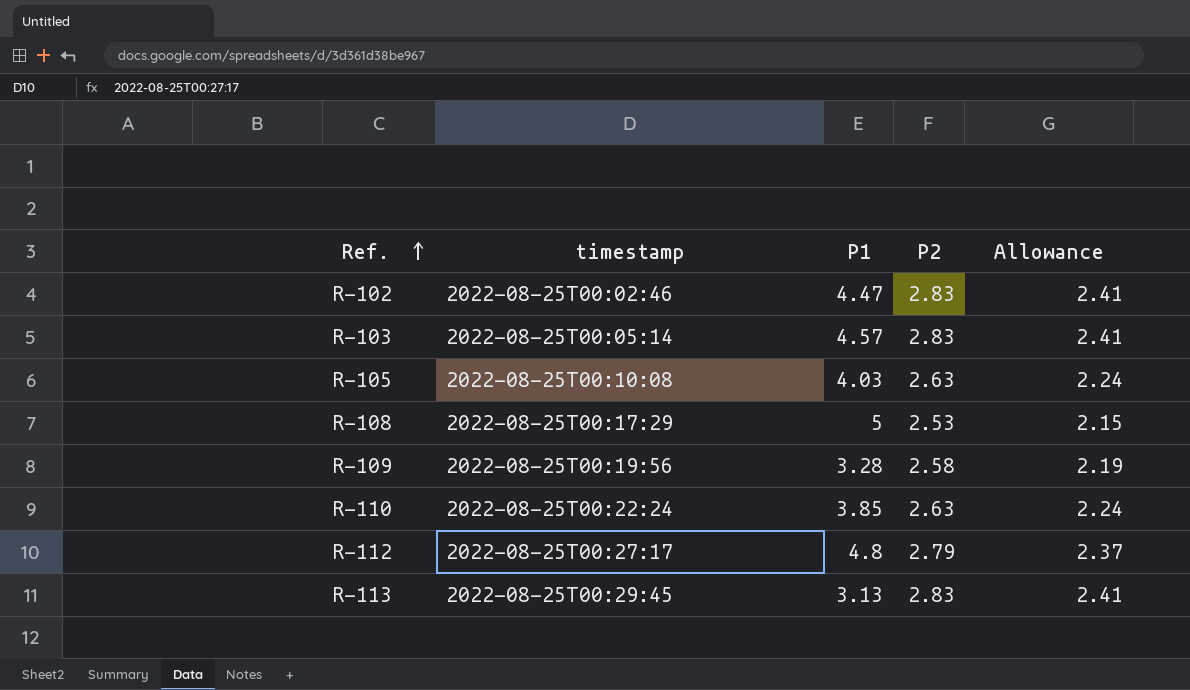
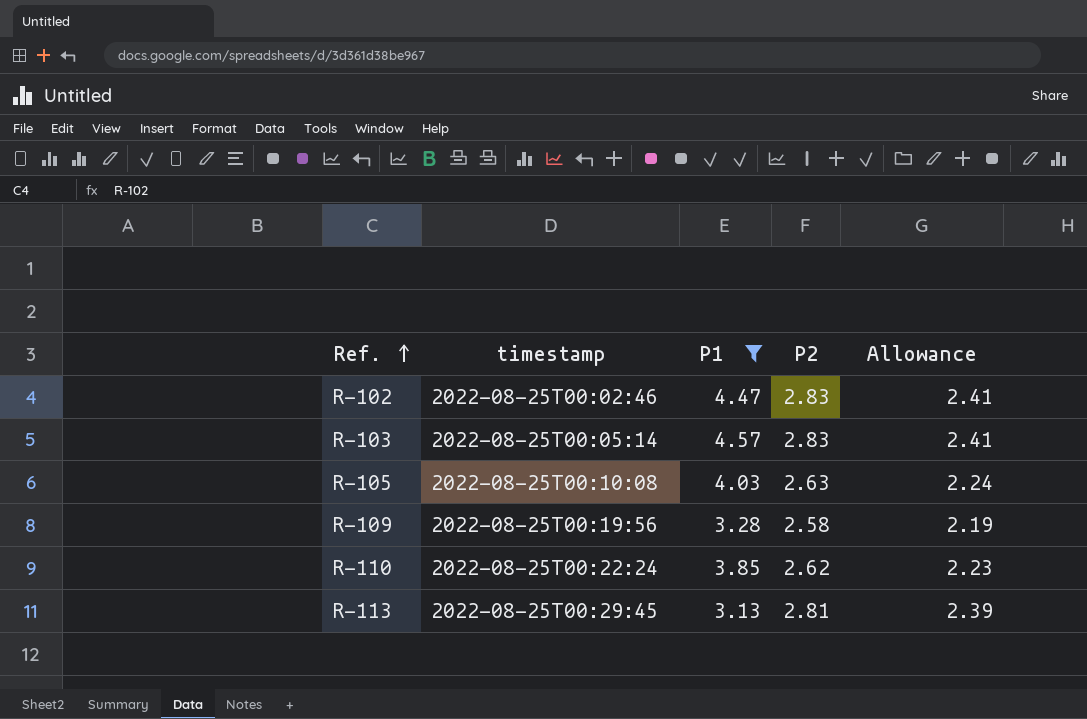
filter: none -> P1 <= 4.57
R-110 | P2: 2.63 -> 2.62
R-110 | Allowance: 2.24 -> 2.23
R-113 | P2: 2.83 -> 2.81
R-113 | Allowance: 2.41 -> 2.39

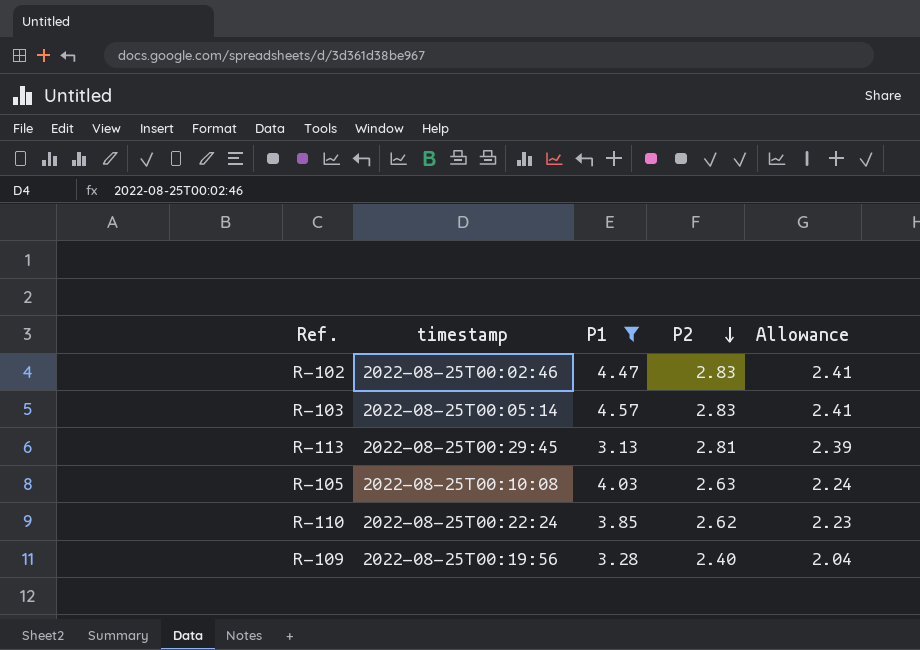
row order: Ref. ascending -> P2 descending
R-109 | P2: 2.58 -> 2.40
R-109 | Allowance: 2.19 -> 2.04

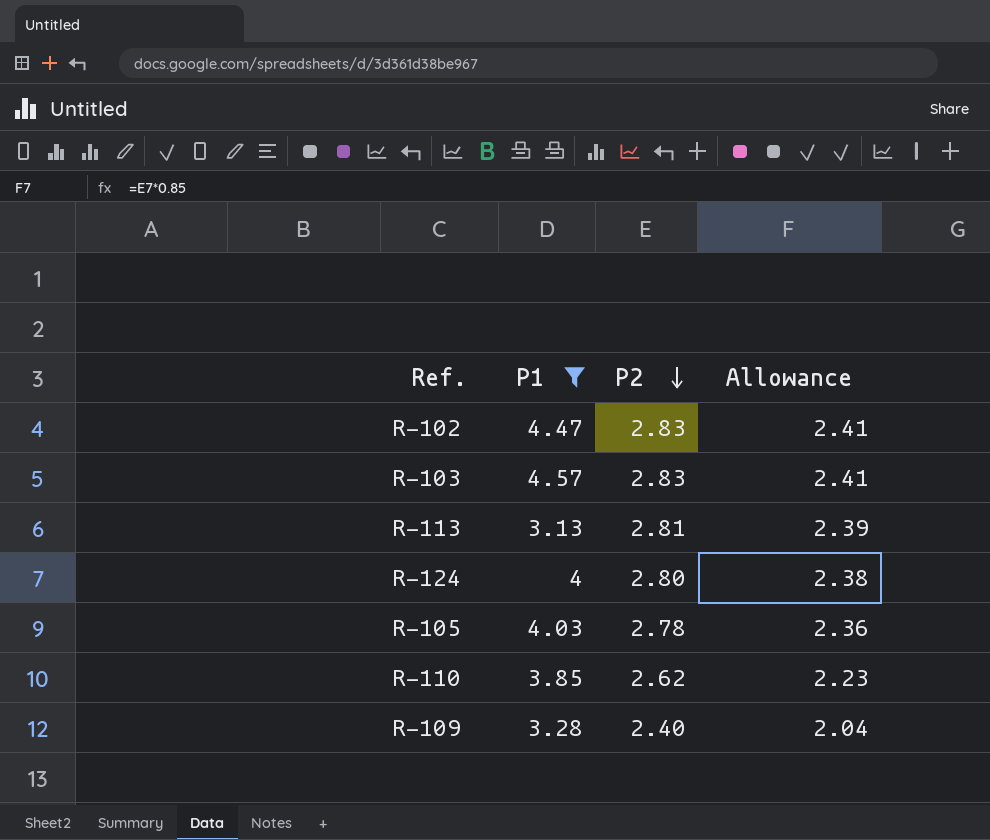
column timestamp | position: 2 -> none
row R-124: none -> 4 | 2.80 | 2.38
R-105 | P2: 2.63 -> 2.78
R-105 | Allowance: 2.24 -> 2.36

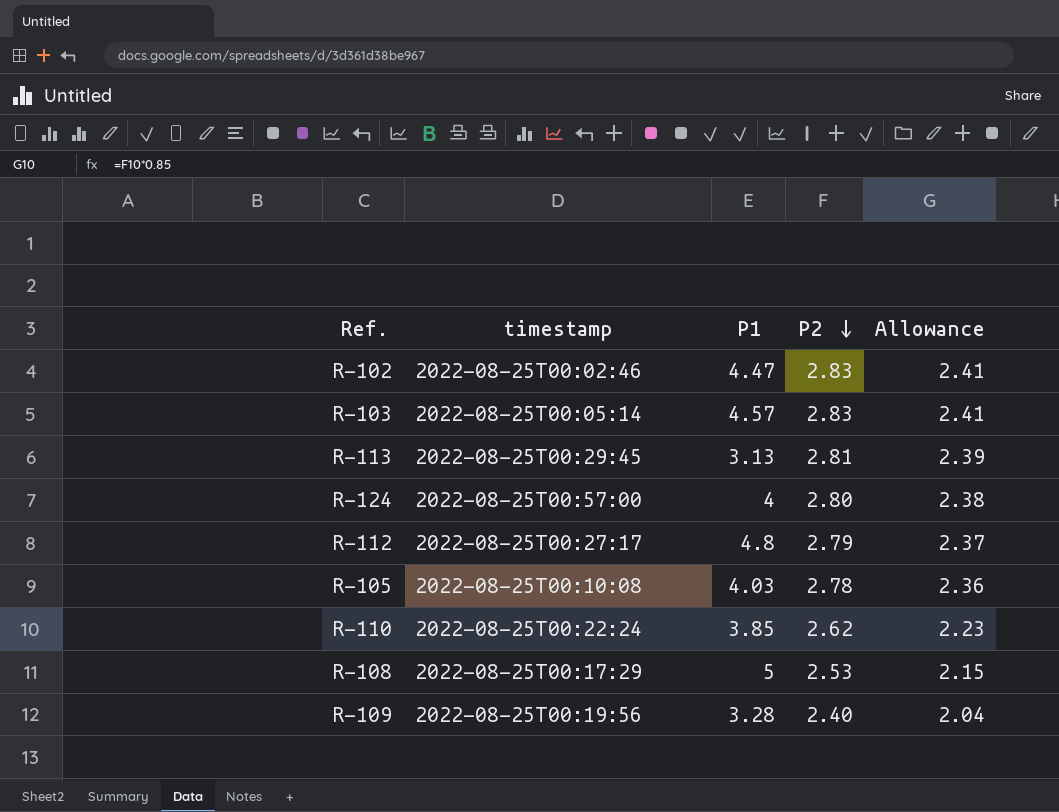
filter: P1 <= 4.57 -> none
column timestamp | position: none -> 2

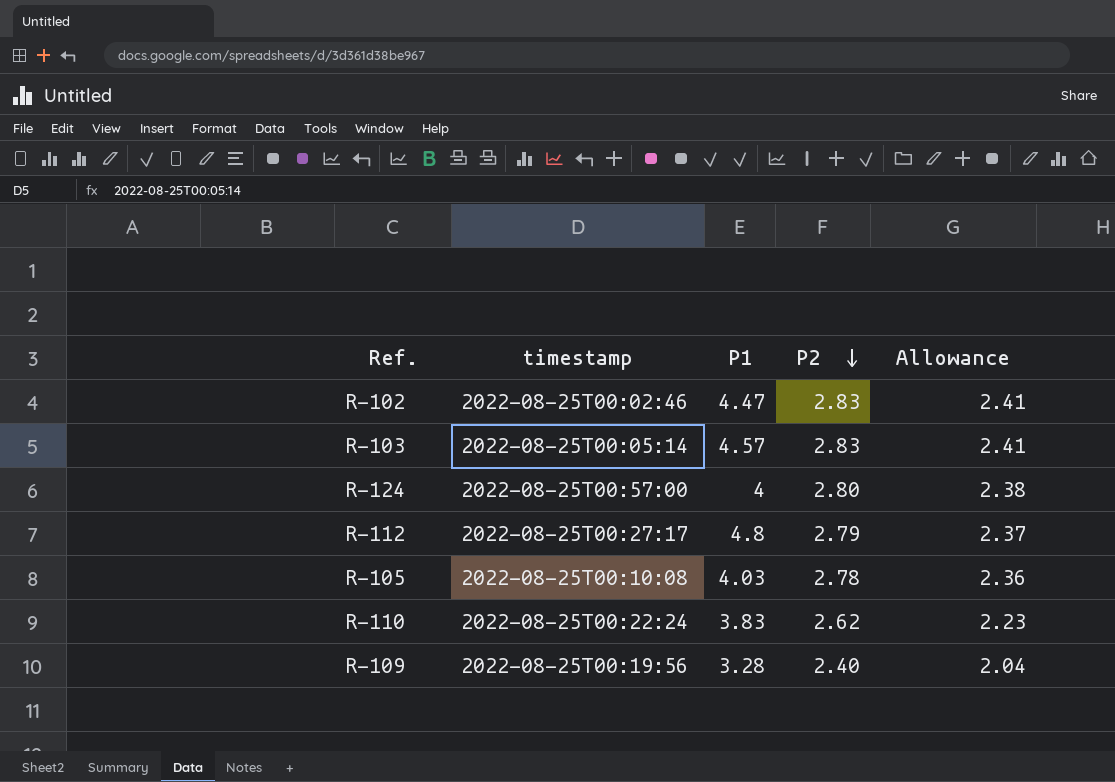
row R-113: 2022-08-25T00:29:45 | 3.13 | 2.81 | 2.39 -> none
row R-108: 2022-08-25T00:17:29 | 5 | 2.53 | 2.15 -> none
R-110 | P1: 3.85 -> 3.83

